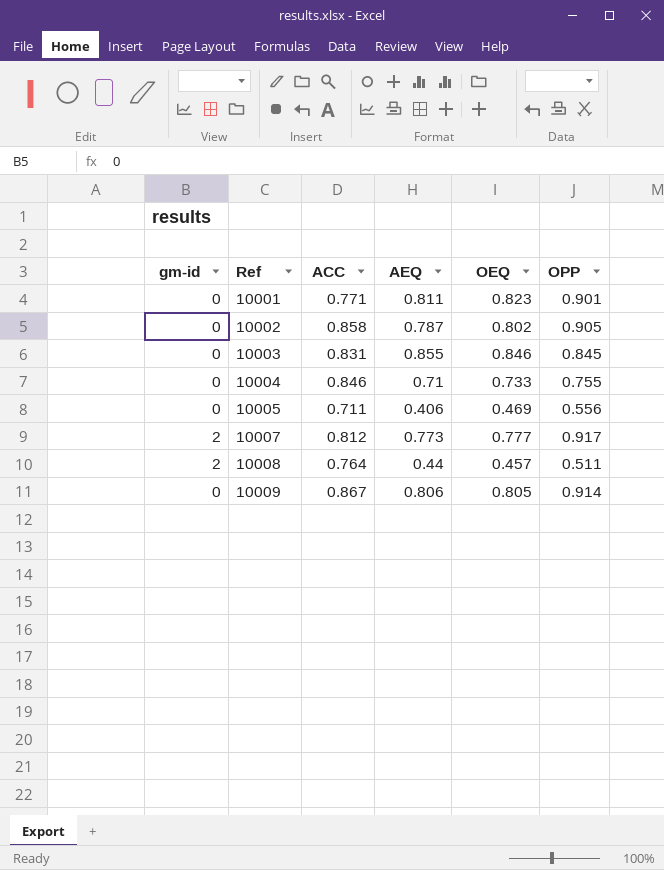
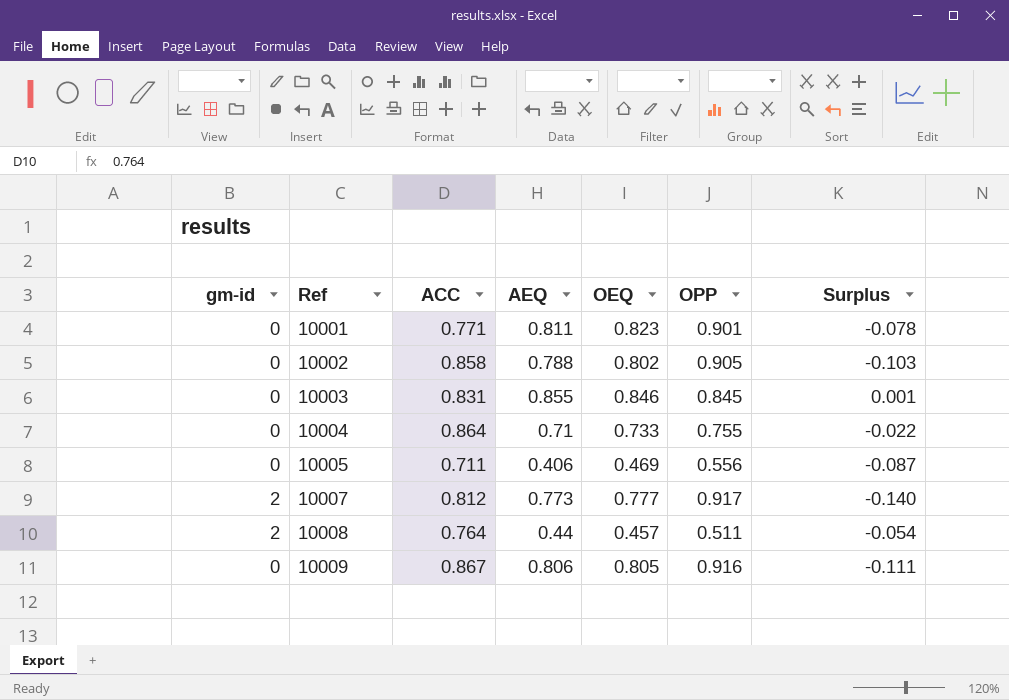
column Surplus | formula: none -> [OEQ] - [OPP]
10002 | AEQ: 0.787 -> 0.788
10004 | ACC: 0.846 -> 0.864
10009 | OPP: 0.914 -> 0.916

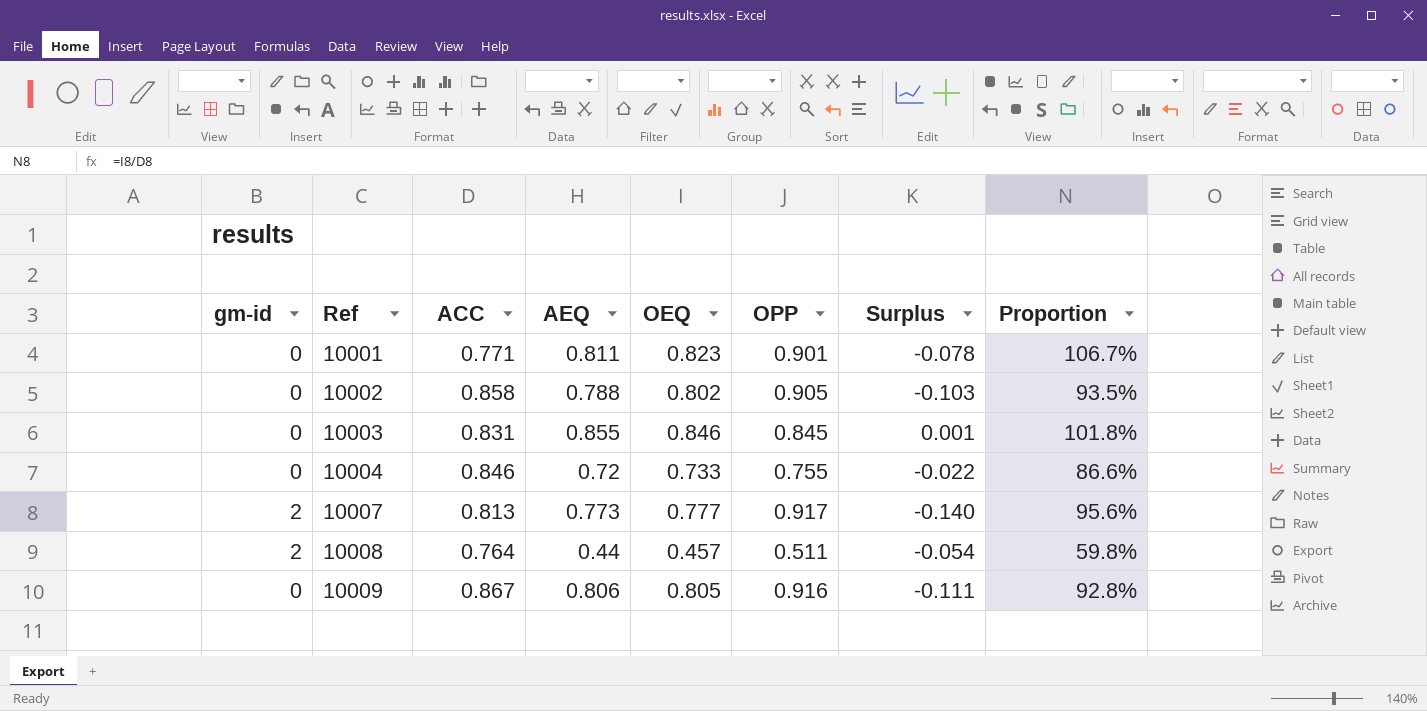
column Proportion | formula: none -> [OEQ] / [ACC]
row 10005: 0 | 0.711 | 0.406 | 0.469 | 0.556 | -0.087 -> none
10004 | ACC: 0.864 -> 0.846
10004 | AEQ: 0.71 -> 0.72
10007 | ACC: 0.812 -> 0.813

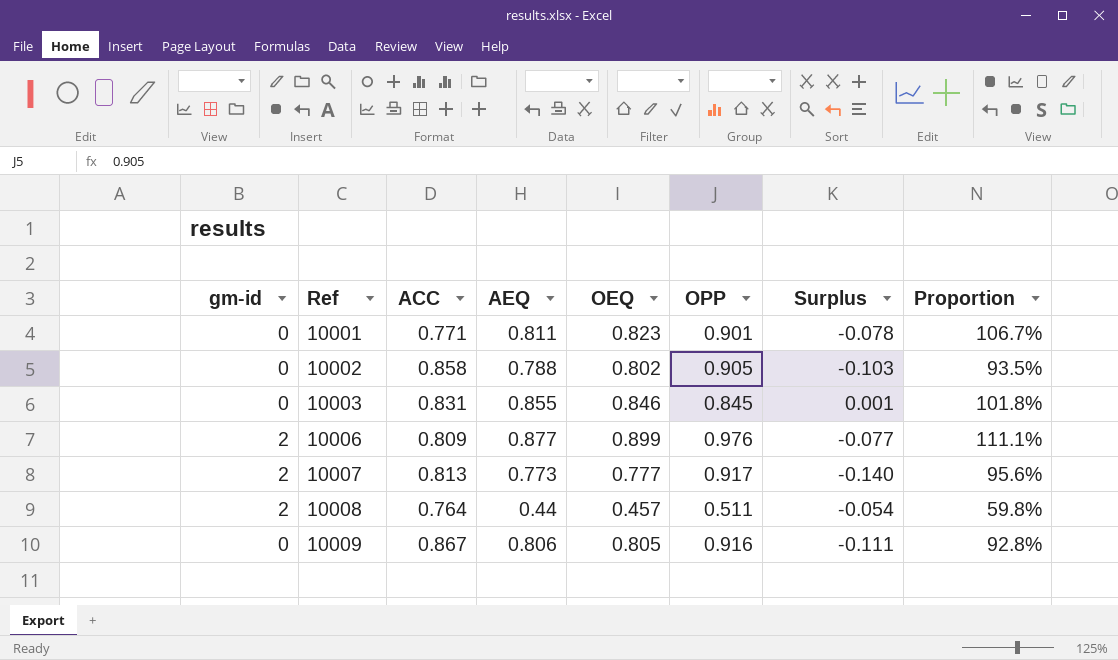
row 10004: 0 | 0.846 | 0.72 | 0.733 | 0.755 | -0.022 | 86.6% -> none
row 10006: none -> 2 | 0.809 | 0.877 | 0.899 | 0.976 | -0.077 | 111.1%

